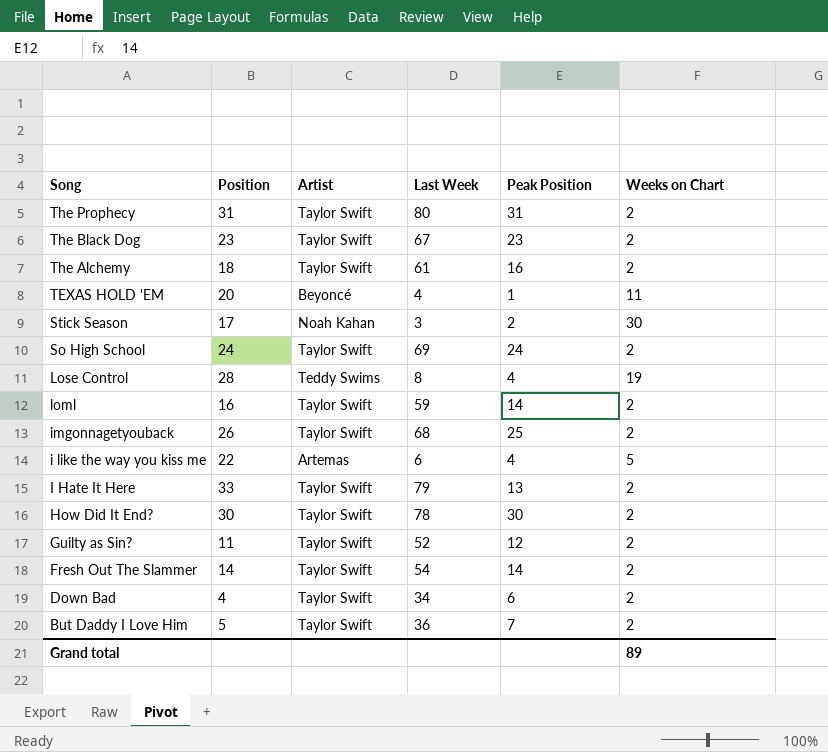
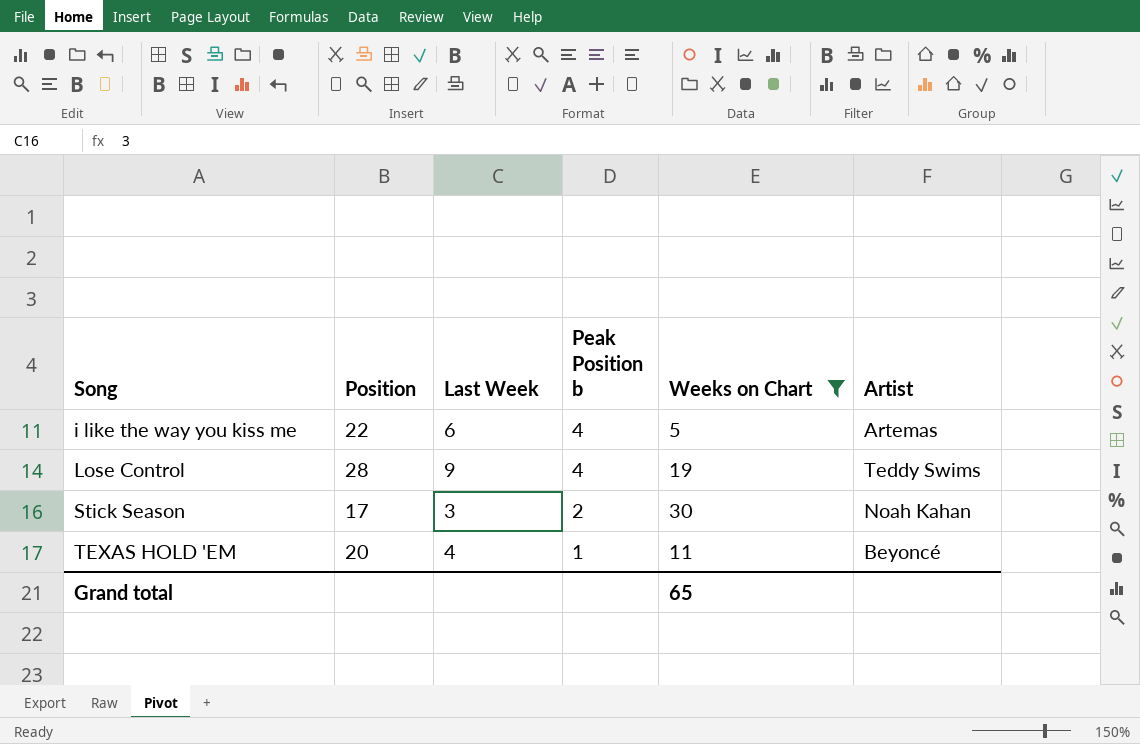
filter: none -> Weeks on Chart != 2
row order: Song descending -> Song ascending
column name: Peak Position -> Peak Position b
column Artist | position: 3 -> 6
Lose Control | Last Week: 8 -> 9
Grand total | Weeks on Chart: 89 -> 65

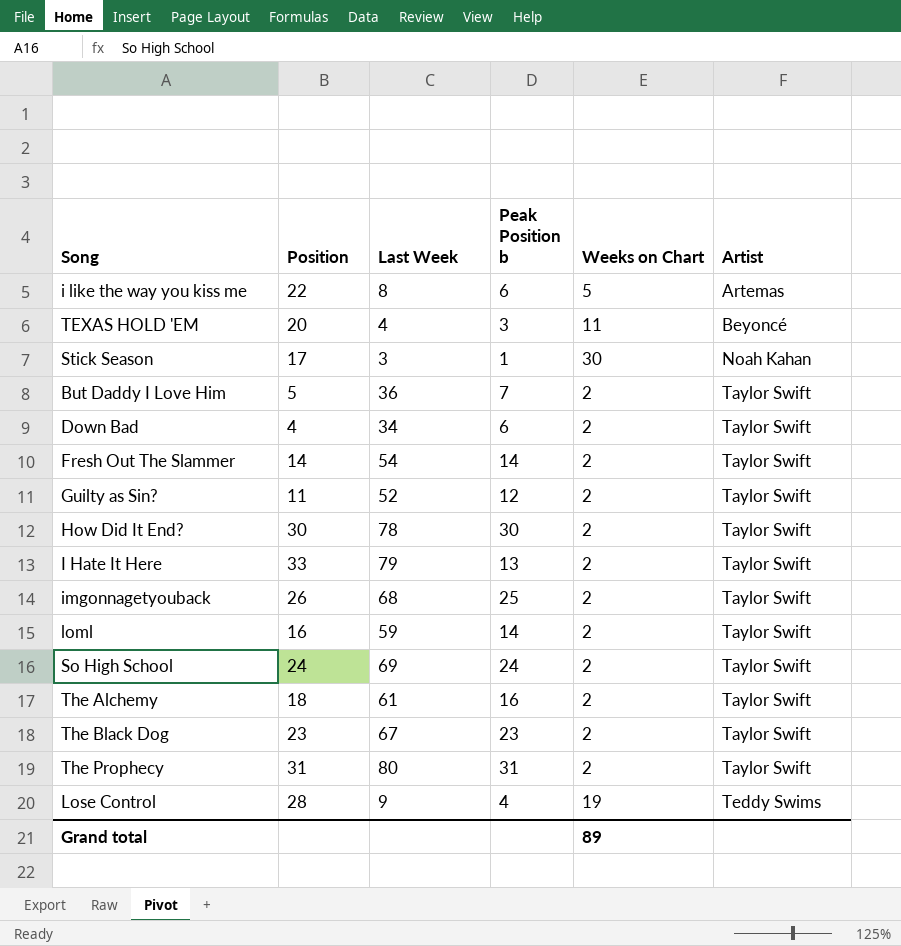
filter: Weeks on Chart != 2 -> none
row order: Song ascending -> Artist ascending
i like the way you kiss me | Last Week: 6 -> 8
i like the way you kiss me | Peak Position b: 4 -> 6
TEXAS HOLD 'EM | Peak Position b: 1 -> 3
Stick Season | Peak Position b: 2 -> 1
Grand total | Weeks on Chart: 65 -> 89

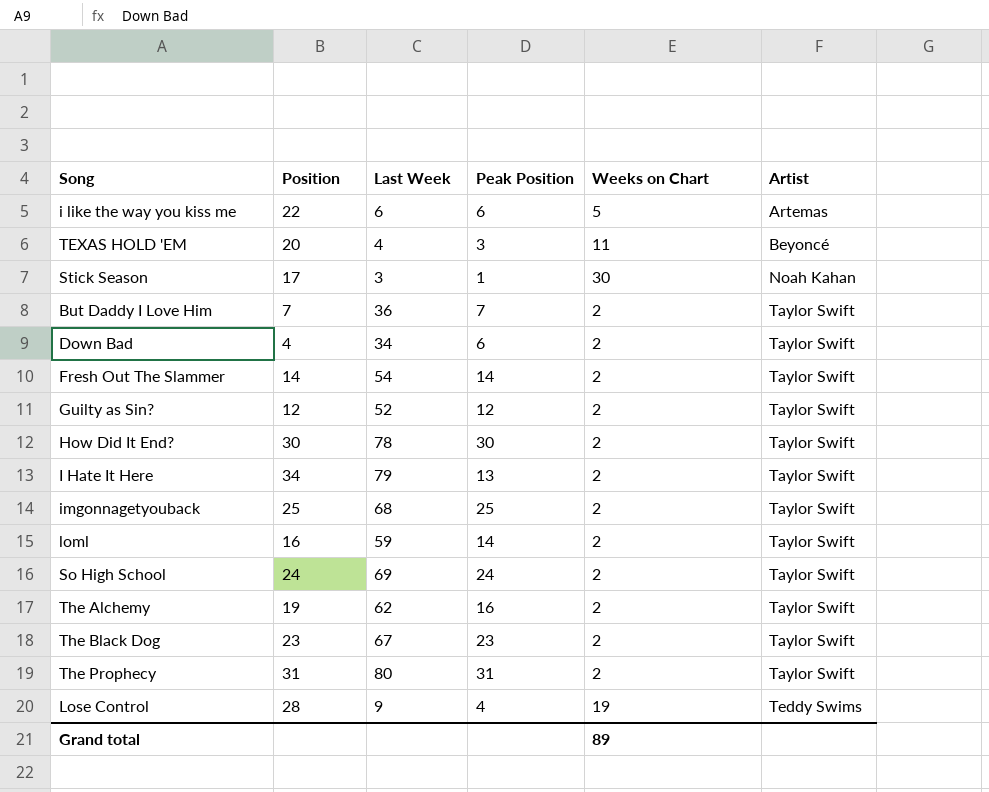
column name: Peak Position b -> Peak Position
i like the way you kiss me | Last Week: 8 -> 6
But Daddy I Love Him | Position: 5 -> 7
Guilty as Sin? | Position: 11 -> 12
I Hate It Here | Position: 33 -> 34
imgonnagetyouback | Position: 26 -> 25
The Alchemy | Position: 18 -> 19
The Alchemy | Last Week: 61 -> 62

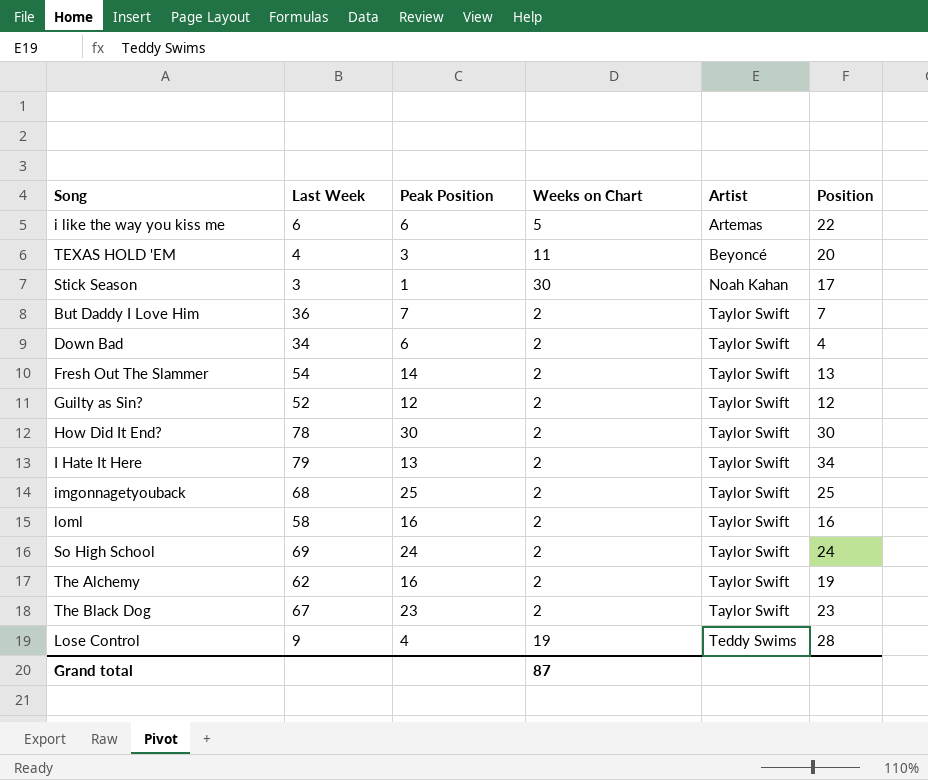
column Position | position: 2 -> 6
row The Prophecy: 31 | 80 | 31 | 2 | Taylor Swift -> none
Fresh Out The Slammer | Position: 14 -> 13
loml | Last Week: 59 -> 58
loml | Peak Position: 14 -> 16
Grand total | Weeks on Chart: 89 -> 87

